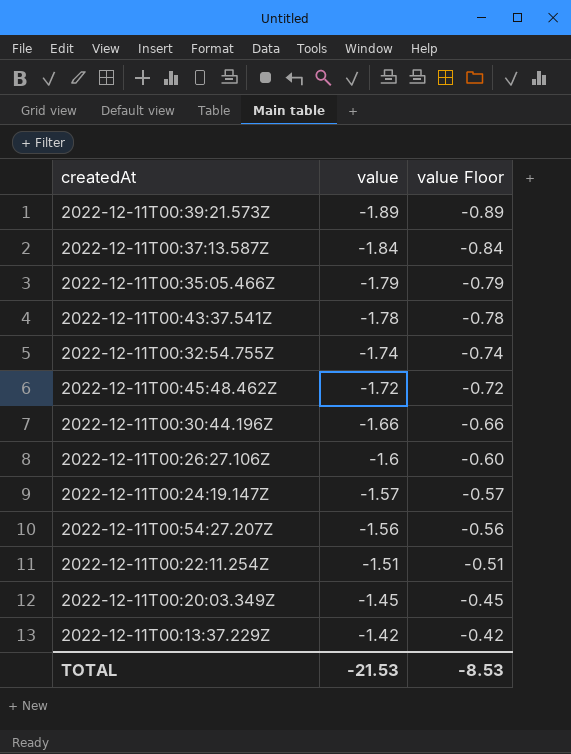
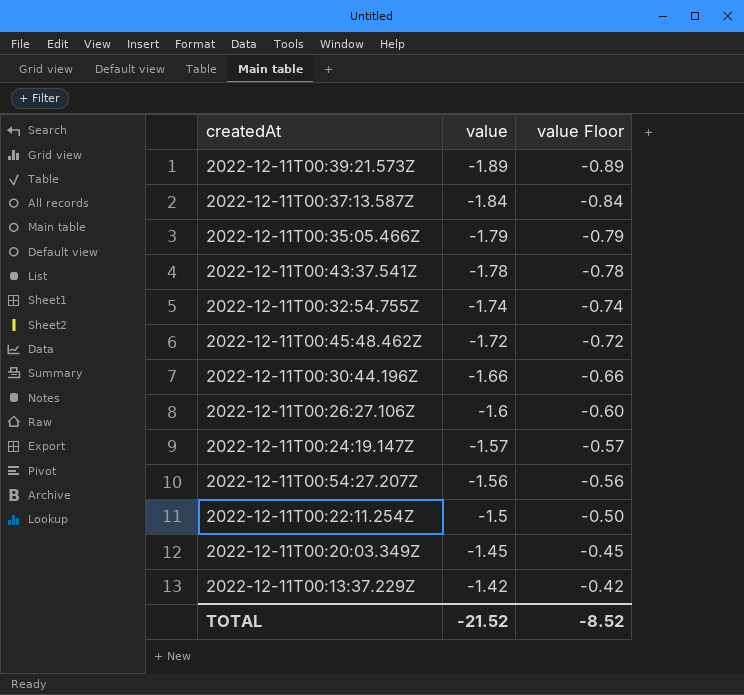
2022-12-11T00:22:11.254Z | value: -1.51 -> -1.5
2022-12-11T00:22:11.254Z | value Floor: -0.51 -> -0.50
TOTAL | value: -21.53 -> -21.52
TOTAL | value Floor: -8.53 -> -8.52

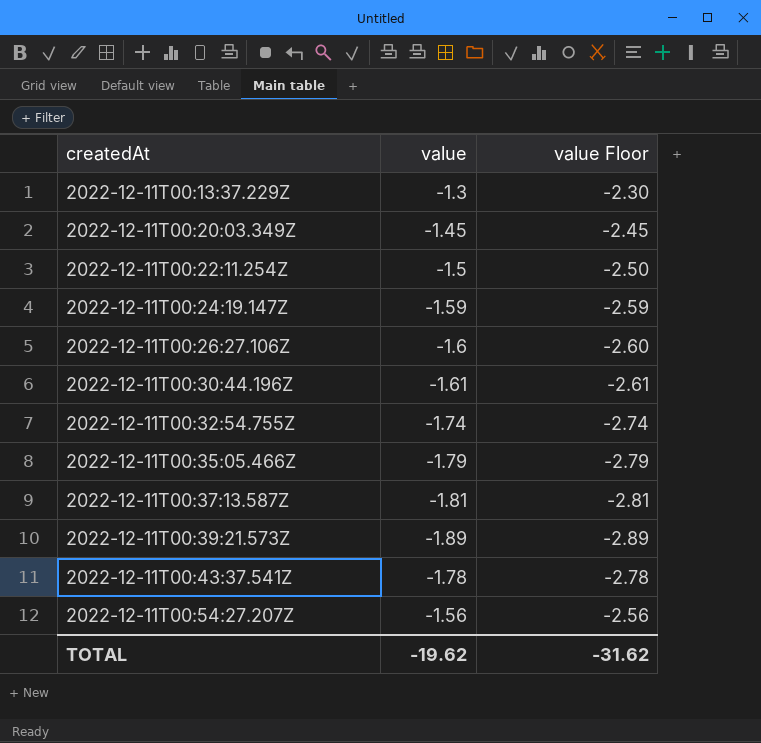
row order: value ascending -> createdAt ascending
column value Floor | formula: [value] + 1 -> [value] - 1
row 2022-12-11T00:45:48.462Z: -1.72 | -0.72 -> none
2022-12-11T00:13:37.229Z | value: -1.42 -> -1.3
2022-12-11T00:24:19.147Z | value: -1.57 -> -1.59
2022-12-11T00:30:44.196Z | value: -1.66 -> -1.61
2022-12-11T00:37:13.587Z | value: -1.84 -> -1.81
TOTAL | value: -21.52 -> -19.62
TOTAL | value Floor: -8.52 -> -31.62

